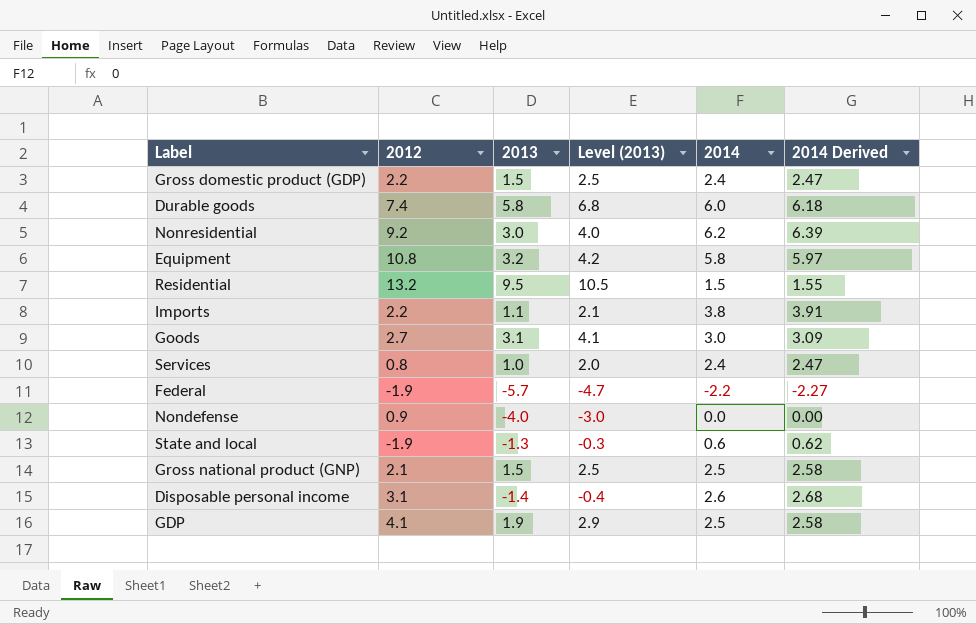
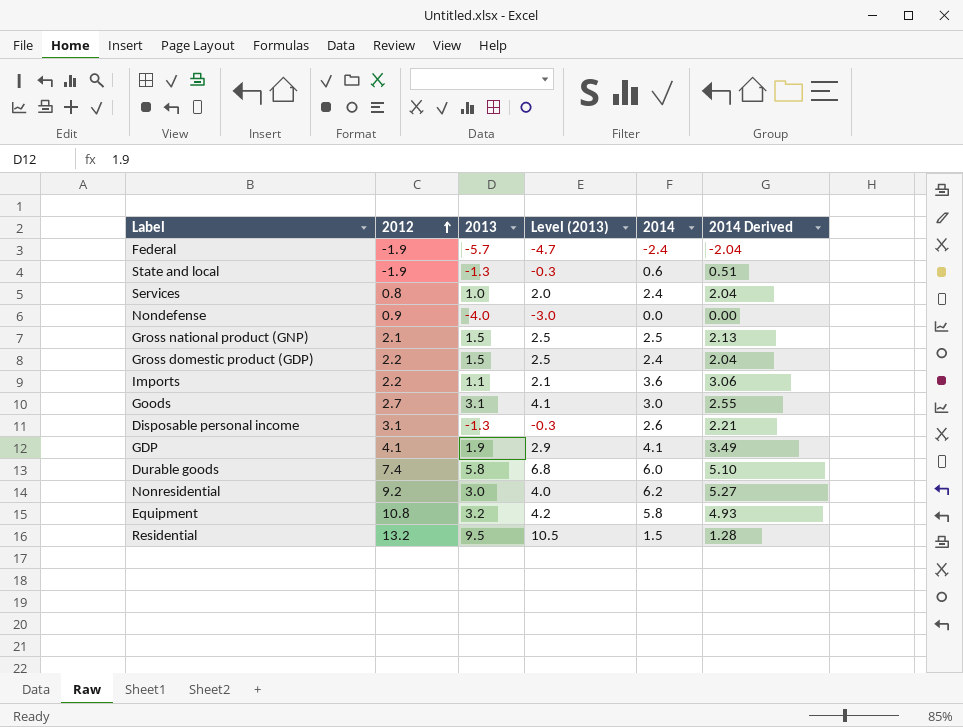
row order: none -> 2012 ascending
column 2014 Derived | formula: [2014] * 1.03 -> [2014] * 0.85
Federal | 2014: -2.2 -> -2.4
Imports | 2014: 3.8 -> 3.6
Disposable personal income | 2013: -1.4 -> -1.3
Disposable personal income | Level (2013): -0.4 -> -0.3
GDP | 2014: 2.5 -> 4.1

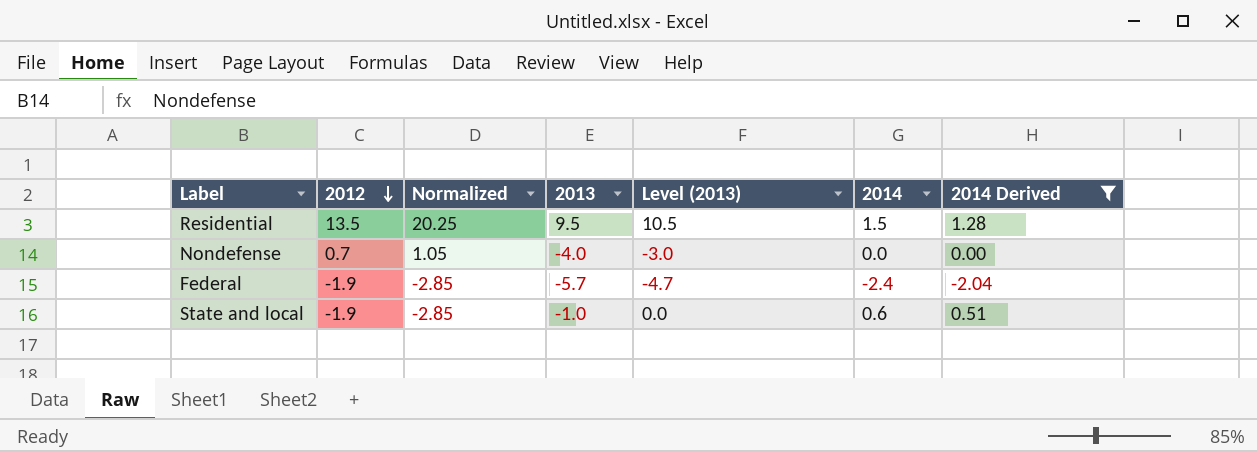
filter: none -> 2014 Derived <= 1.28
row order: 2012 ascending -> 2012 descending
column Normalized | formula: none -> [2012] * 1.5
Residential | 2012: 13.2 -> 13.5
Nondefense | 2012: 0.9 -> 0.7
State and local | 2013: -1.3 -> -1.0
State and local | Level (2013): -0.3 -> 0.0

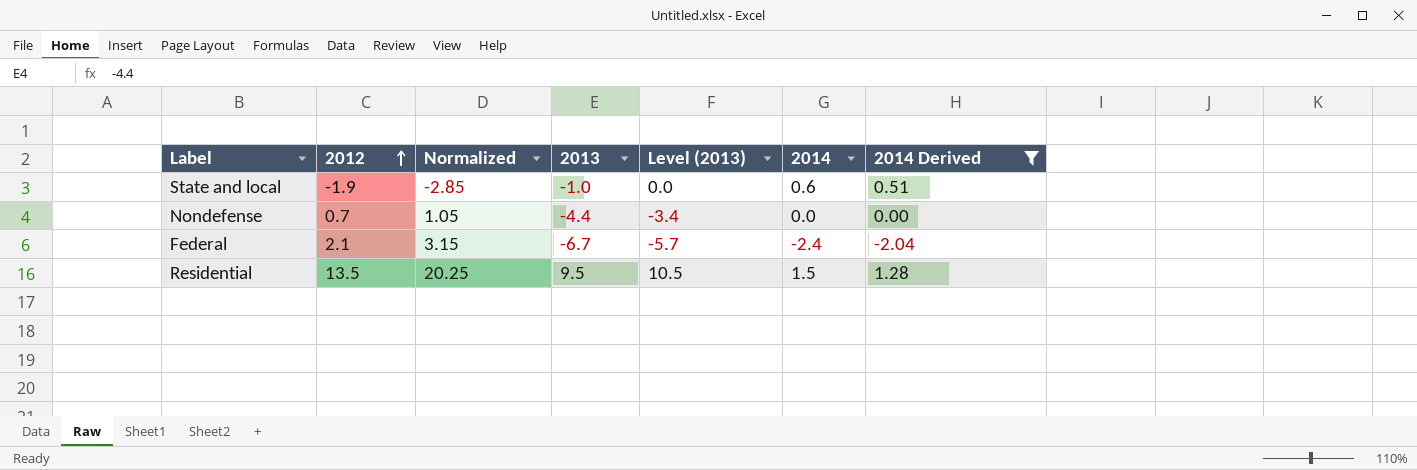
row order: 2012 descending -> 2012 ascending
Nondefense | 2013: -4.0 -> -4.4
Nondefense | Level (2013): -3.0 -> -3.4
Federal | 2012: -1.9 -> 2.1
Federal | Normalized: -2.85 -> 3.15
Federal | 2013: -5.7 -> -6.7
Federal | Level (2013): -4.7 -> -5.7

